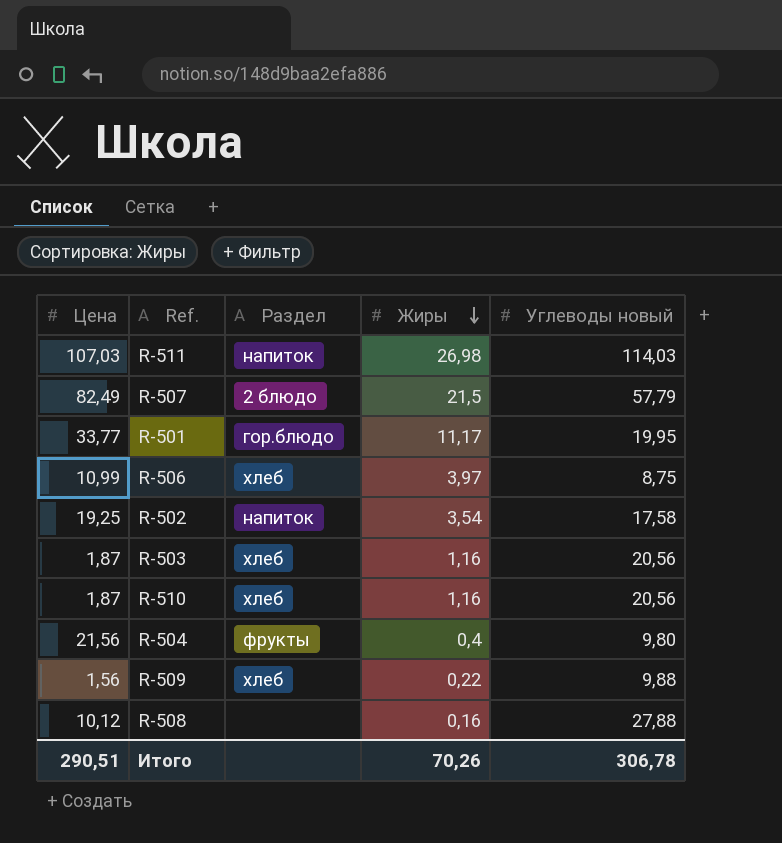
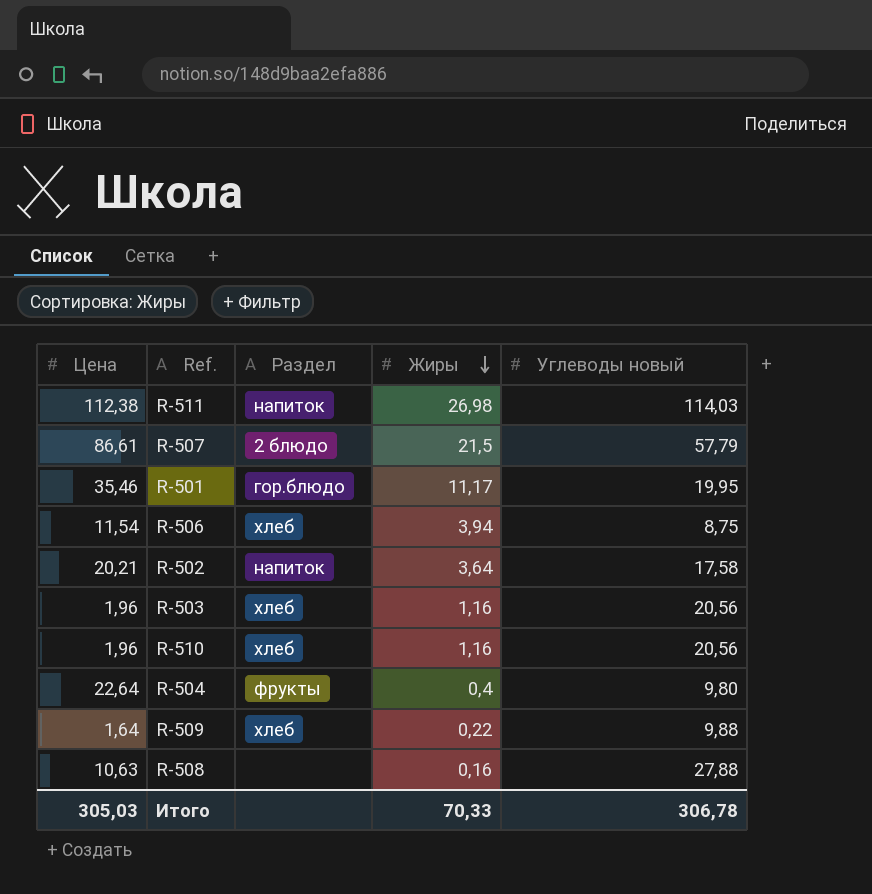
R-511 | Цена: 107,03 -> 112,38
R-507 | Цена: 82,49 -> 86,61
R-501 | Цена: 33,77 -> 35,46
R-506 | Цена: 10,99 -> 11,54
R-506 | Жиры: 3,97 -> 3,94
R-502 | Цена: 19,25 -> 20,21
R-502 | Жиры: 3,54 -> 3,64
R-503 | Цена: 1,87 -> 1,96
R-510 | Цена: 1,87 -> 1,96
R-504 | Цена: 21,56 -> 22,64
R-509 | Цена: 1,56 -> 1,64
R-508 | Цена: 10,12 -> 10,63
Итого | Цена: 290,51 -> 305,03
Итого | Жиры: 70,26 -> 70,33

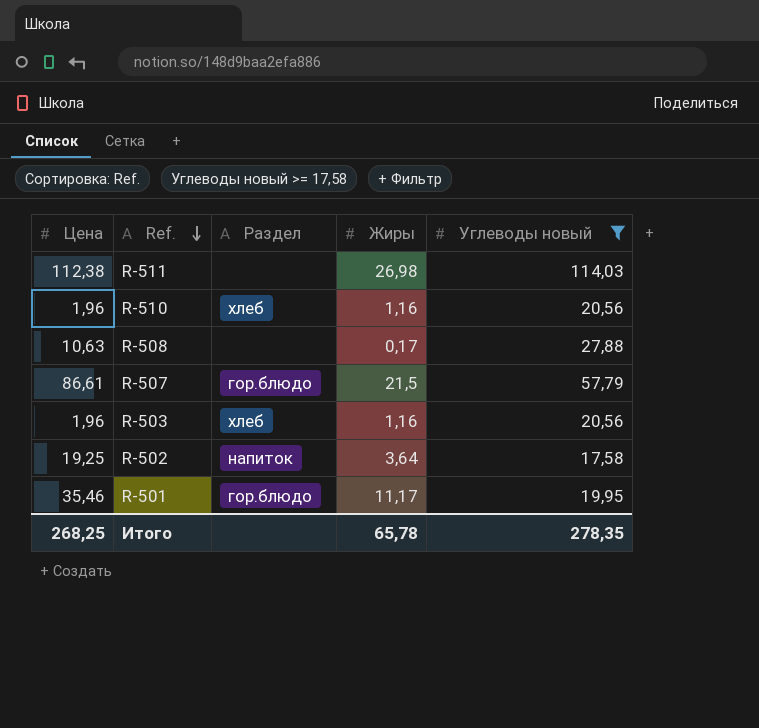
filter: none -> Углеводы новый >= 17,58
row order: Жиры descending -> Ref. descending
R-511 | Раздел: напиток -> none
R-508 | Жиры: 0,16 -> 0,17
R-507 | Раздел: 2 блюдо -> гор.блюдо
R-502 | Цена: 20,21 -> 19,25
Итого | Цена: 305,03 -> 268,25
Итого | Жиры: 70,33 -> 65,78
Итого | Углеводы новый: 306,78 -> 278,35

